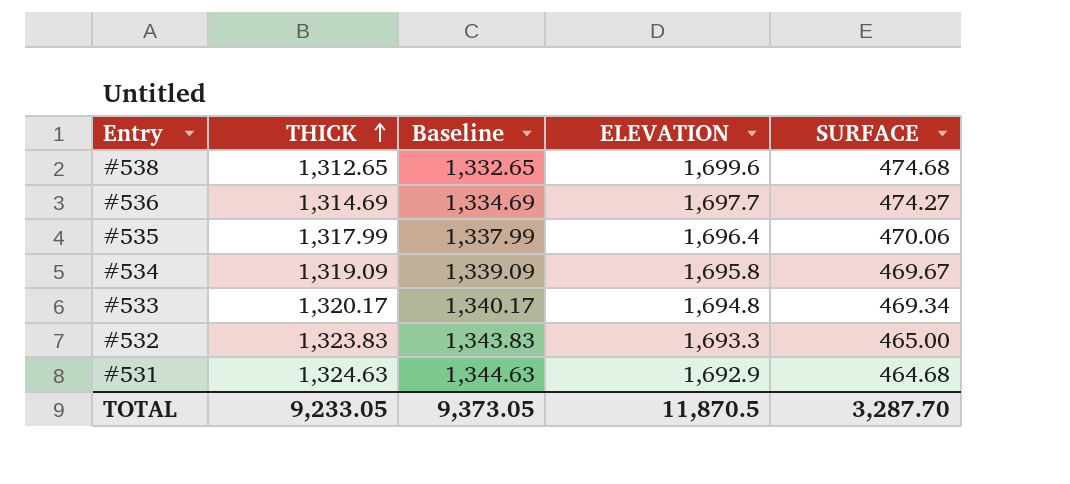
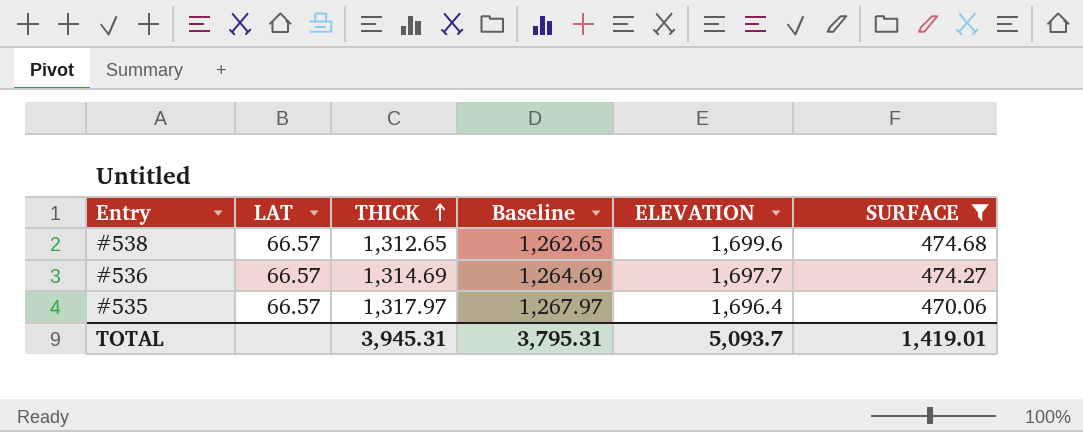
filter: none -> SURFACE >= 470.06
column LAT | position: none -> 2
column Baseline | formula: [THICK] + 20 -> [THICK] - 50
#535 | THICK: 1,317.99 -> 1,317.97
TOTAL | THICK: 9,233.05 -> 3,945.31
TOTAL | Baseline: 9,373.05 -> 3,795.31
TOTAL | ELEVATION: 11,870.5 -> 5,093.7
TOTAL | SURFACE: 3,287.70 -> 1,419.01

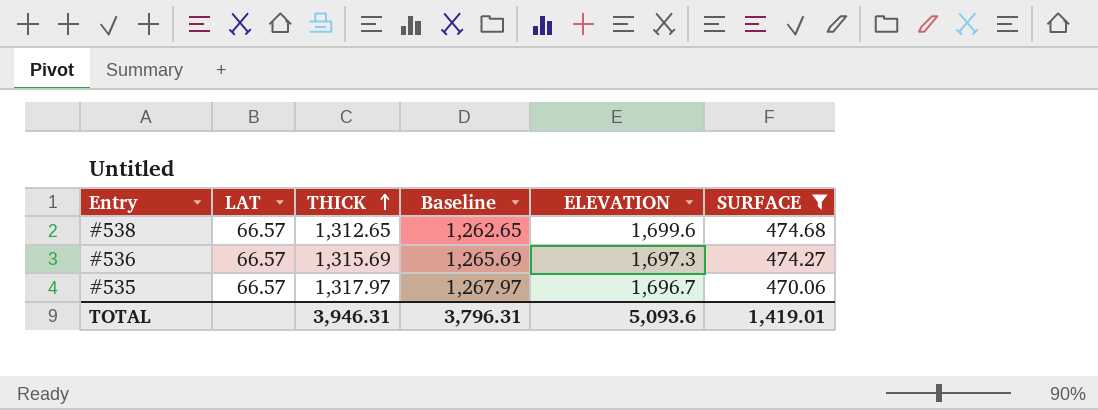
#536 | THICK: 1,314.69 -> 1,315.69
#536 | Baseline: 1,264.69 -> 1,265.69
#536 | ELEVATION: 1,697.7 -> 1,697.3
#535 | ELEVATION: 1,696.4 -> 1,696.7
TOTAL | THICK: 3,945.31 -> 3,946.31
TOTAL | Baseline: 3,795.31 -> 3,796.31
TOTAL | ELEVATION: 5,093.7 -> 5,093.6

